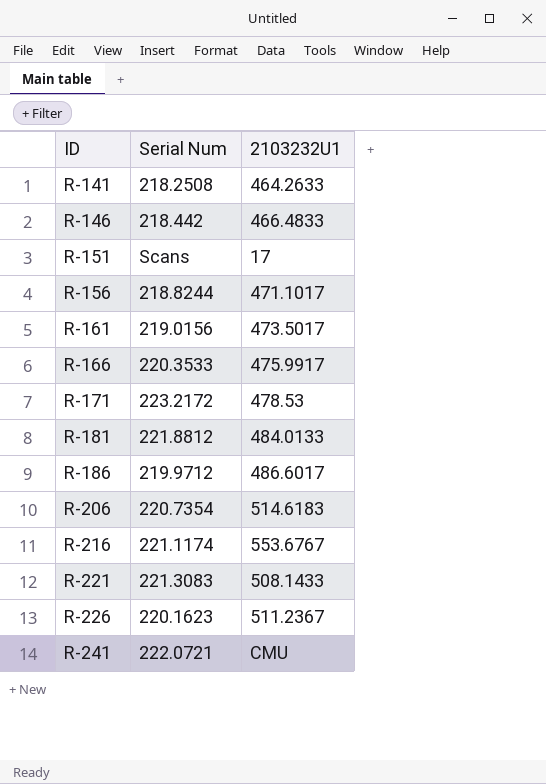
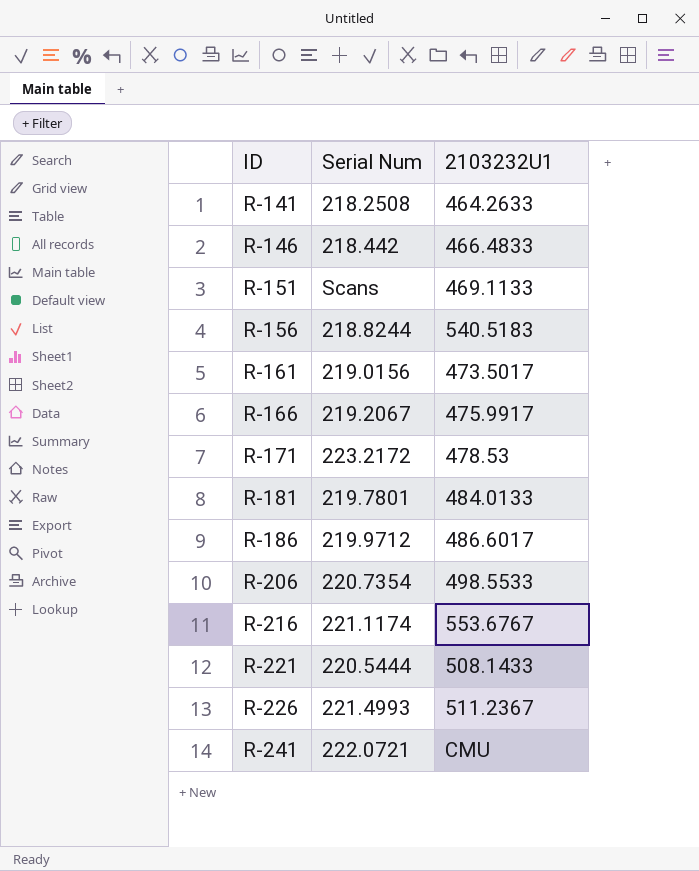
R-151 | 2103232U1: 17 -> 469.1133
R-156 | 2103232U1: 471.1017 -> 540.5183
R-166 | Serial Num: 220.3533 -> 219.2067
R-181 | Serial Num: 221.8812 -> 219.7801
R-206 | 2103232U1: 514.6183 -> 498.5533
R-221 | Serial Num: 221.3083 -> 220.5444
R-226 | Serial Num: 220.1623 -> 221.4993

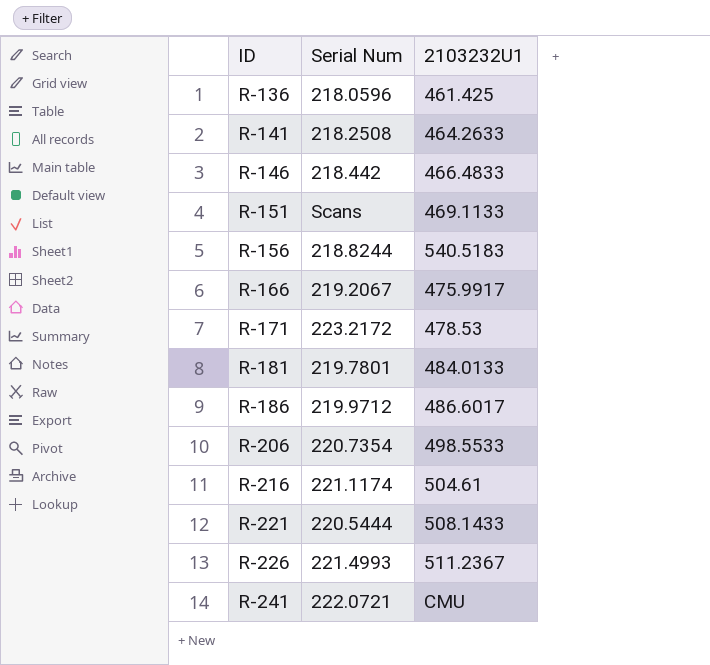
row R-161: 219.0156 | 473.5017 -> none
row R-136: none -> 218.0596 | 461.425
R-216 | 2103232U1: 553.6767 -> 504.61

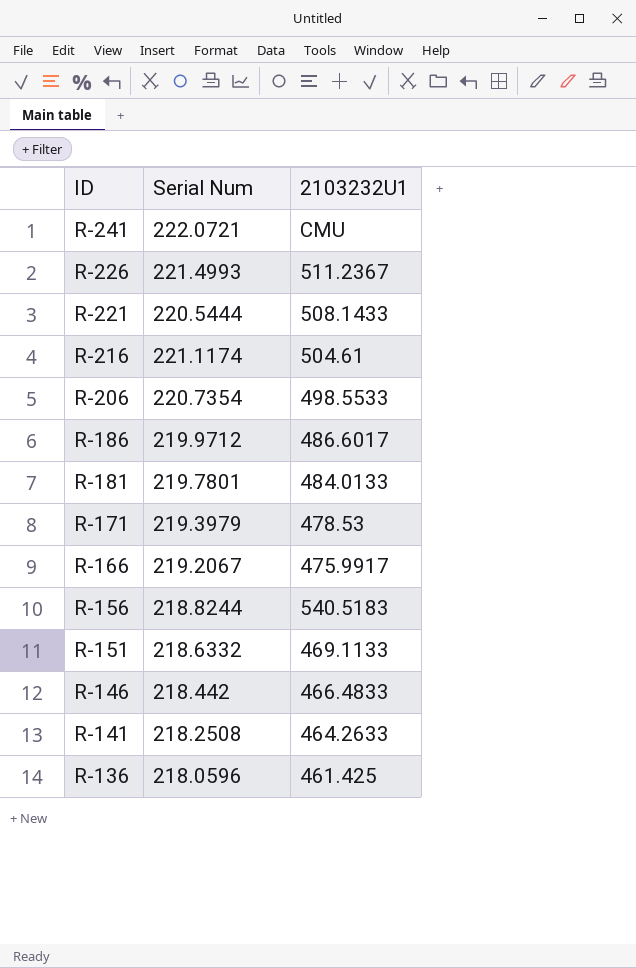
row order: ID ascending -> ID descending
R-171 | Serial Num: 223.2172 -> 219.3979
R-151 | Serial Num: Scans -> 218.6332

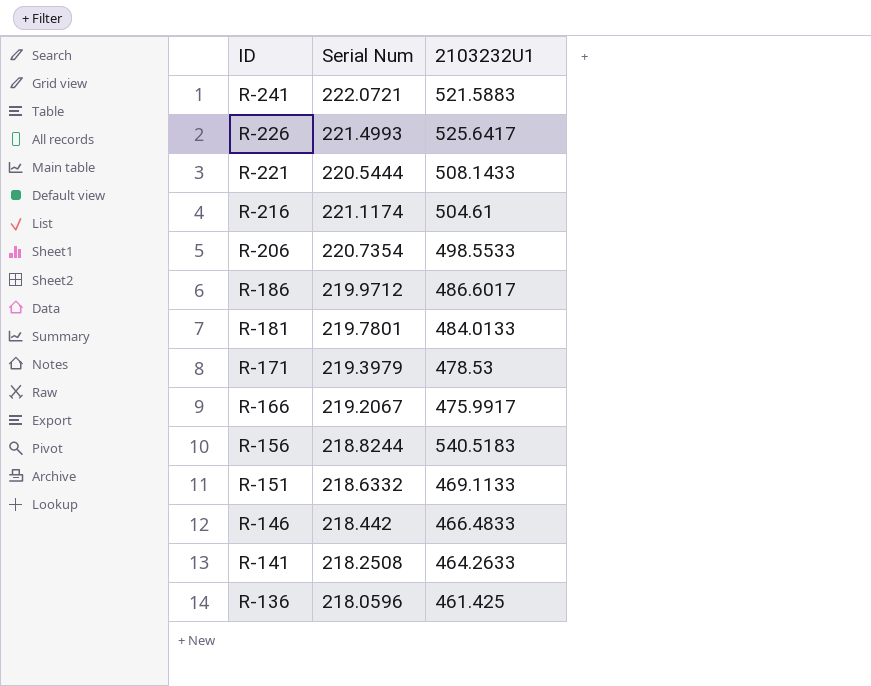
R-241 | 2103232U1: CMU -> 521.5883
R-226 | 2103232U1: 511.2367 -> 525.6417

